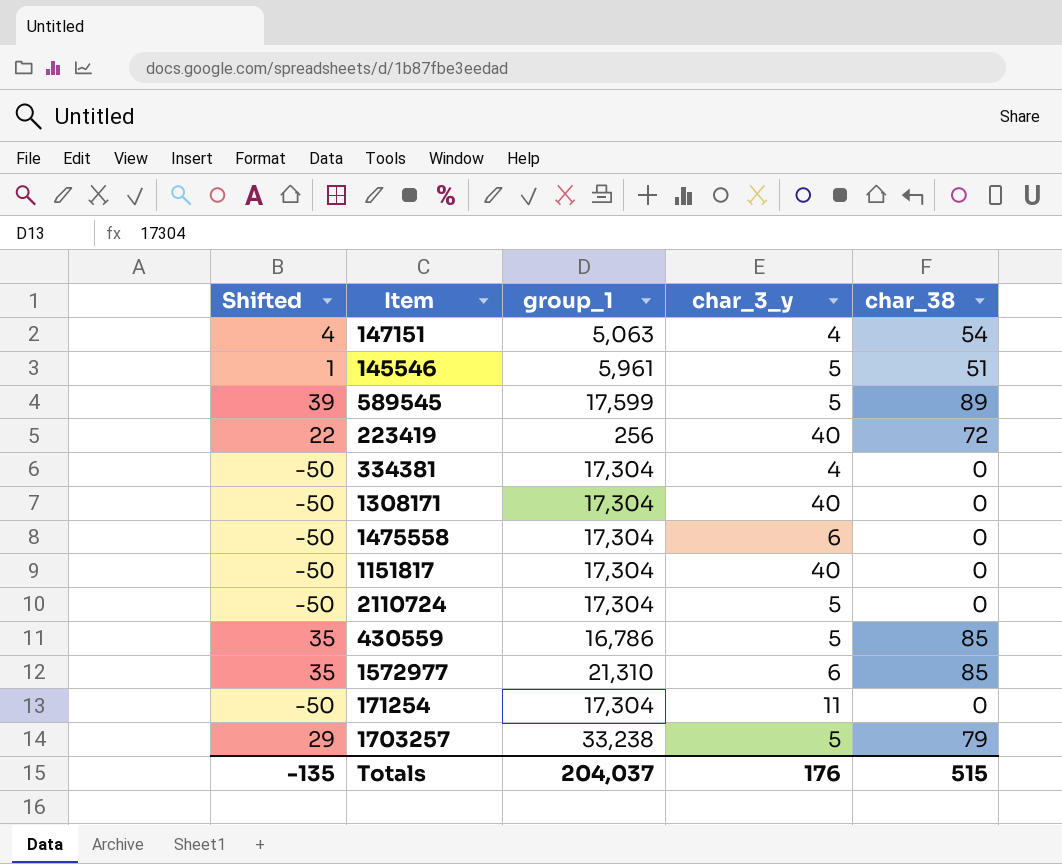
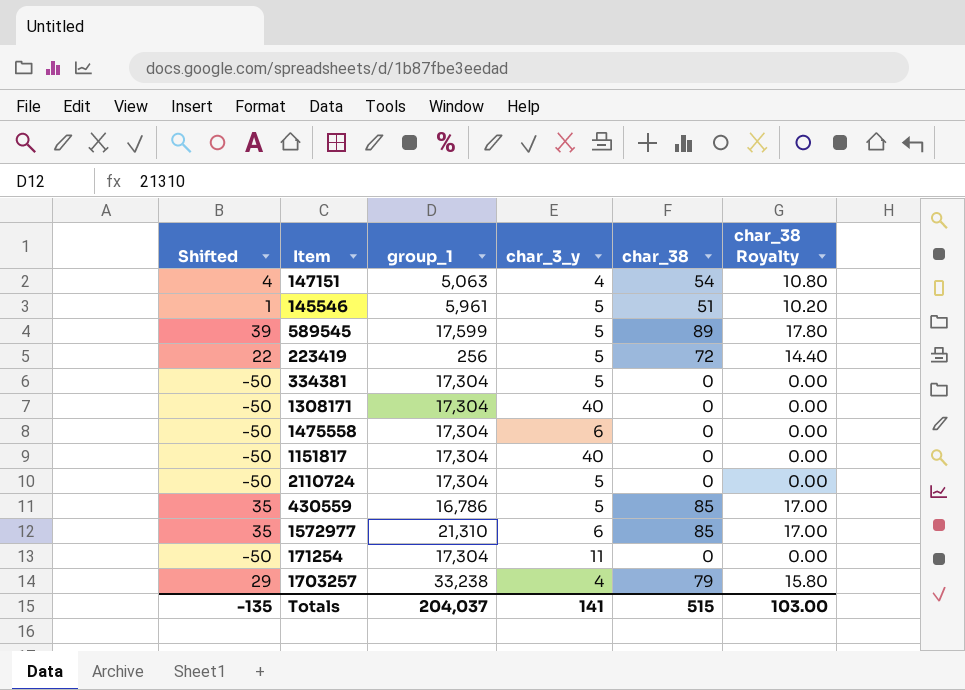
column char_38 Royalty | formula: none -> [char_38] * 0.2
223419 | char_3_y: 40 -> 5
334381 | char_3_y: 4 -> 5
1703257 | char_3_y: 5 -> 4
Totals | char_3_y: 176 -> 141

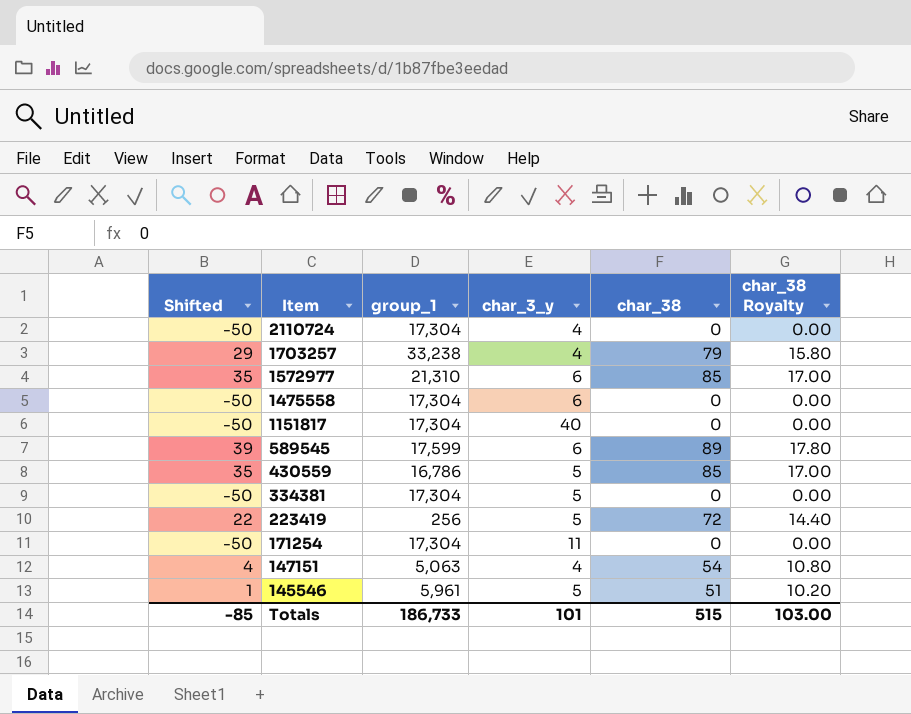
row order: none -> Item descending
row 1308171: -50 | 17,304 | 40 | 0 | 0.00 -> none
2110724 | char_3_y: 5 -> 4
589545 | char_3_y: 5 -> 6
Totals | Shifted: -135 -> -85
Totals | group_1: 204,037 -> 186,733
Totals | char_3_y: 141 -> 101

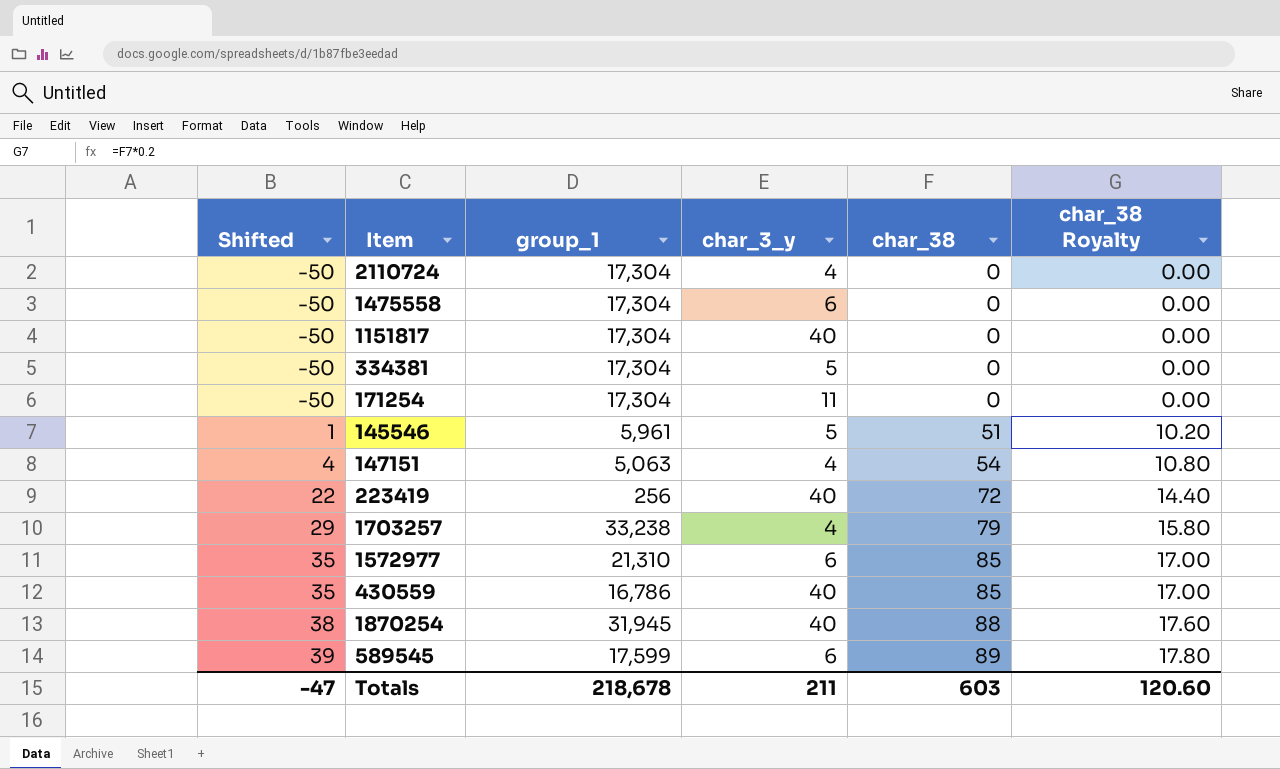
row order: Item descending -> Shifted ascending
223419 | char_3_y: 5 -> 40
430559 | char_3_y: 5 -> 40
row 1870254: none -> 38 | 31,945 | 40 | 88 | 17.60
Totals | Shifted: -85 -> -47
Totals | group_1: 186,733 -> 218,678
Totals | char_3_y: 101 -> 211
Totals | char_38: 515 -> 603
Totals | char_38 Royalty: 103.00 -> 120.60

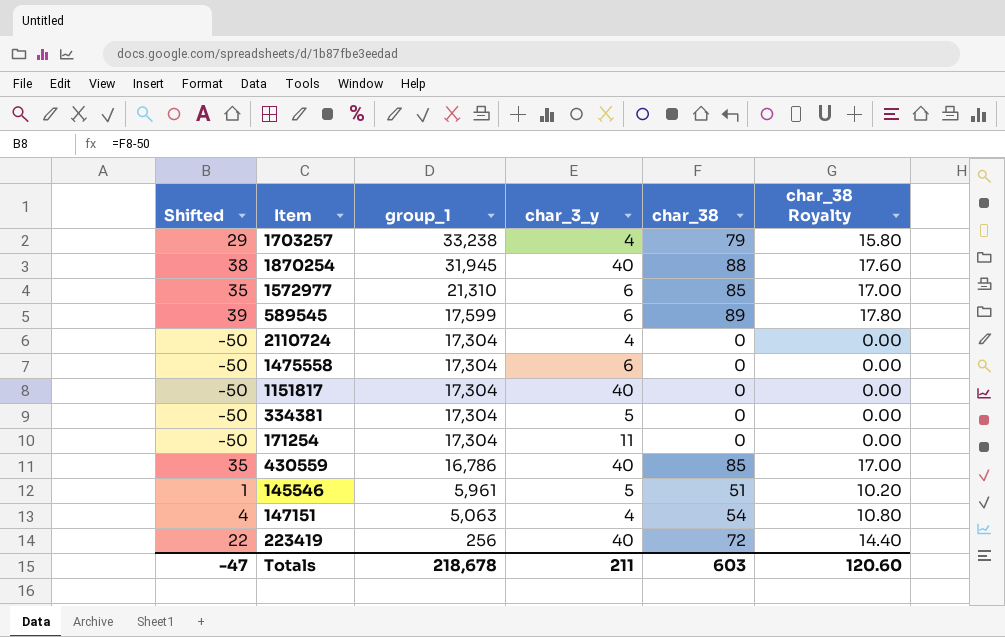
row order: Shifted ascending -> group_1 descending

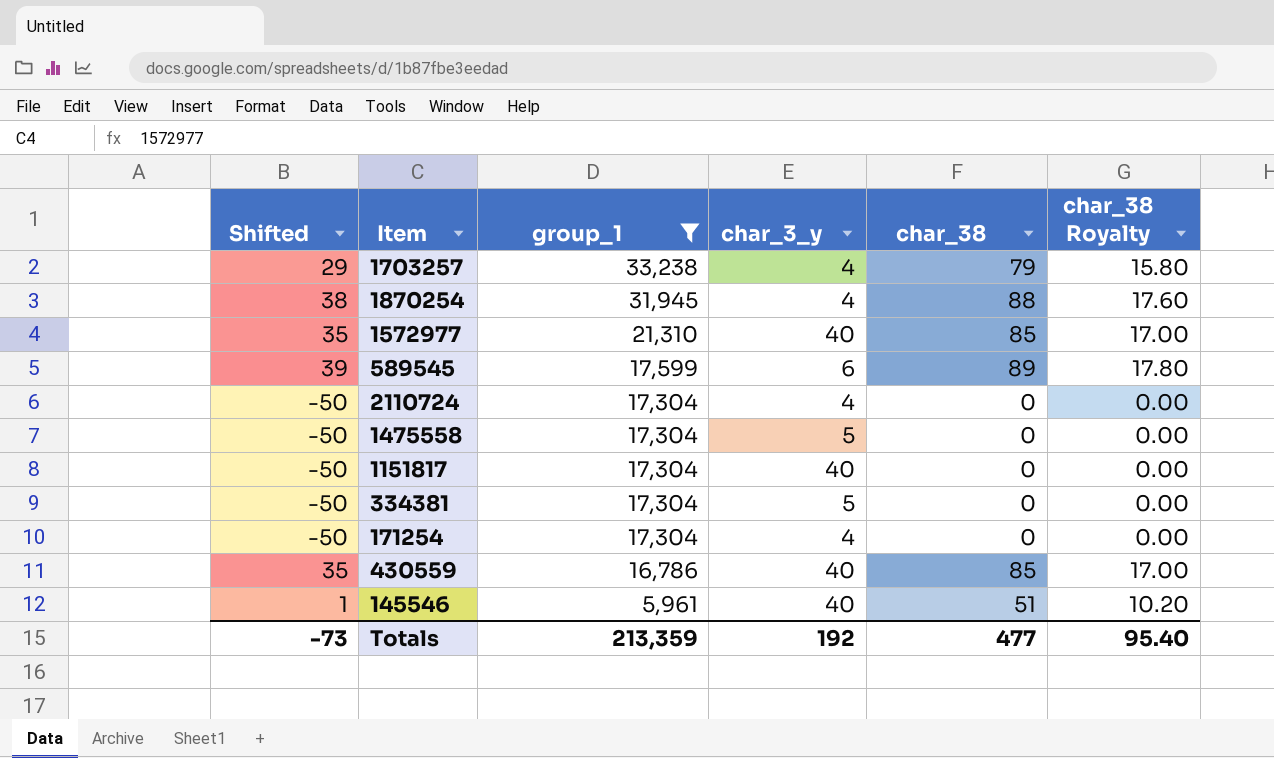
filter: none -> group_1 >= 5,961
1870254 | char_3_y: 40 -> 4
1572977 | char_3_y: 6 -> 40
1475558 | char_3_y: 6 -> 5
171254 | char_3_y: 11 -> 4
145546 | char_3_y: 5 -> 40
Totals | Shifted: -47 -> -73
Totals | group_1: 218,678 -> 213,359
Totals | char_3_y: 211 -> 192
Totals | char_38: 603 -> 477
Totals | char_38 Royalty: 120.60 -> 95.40

